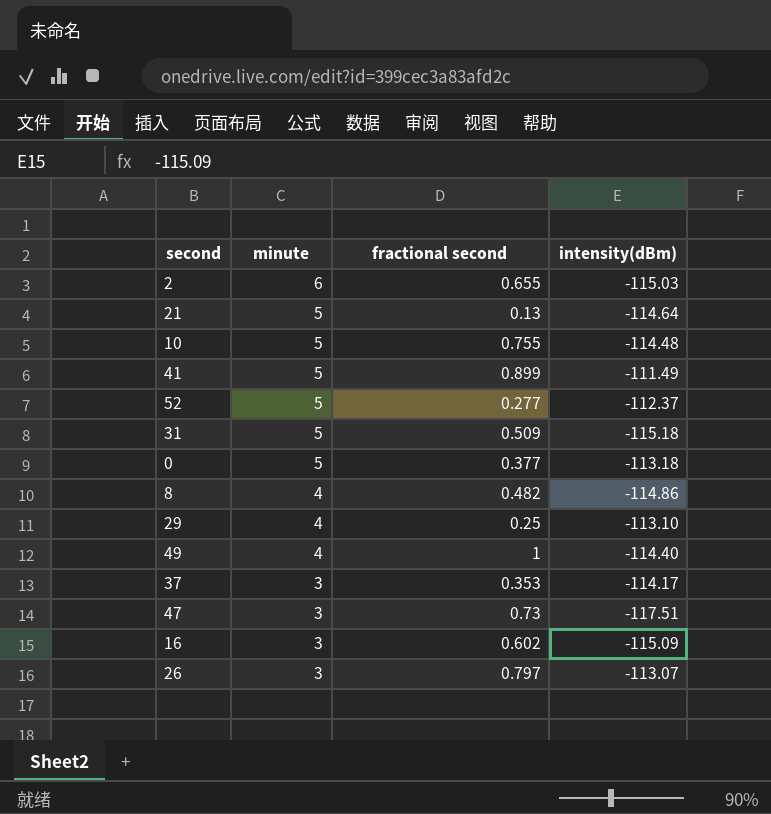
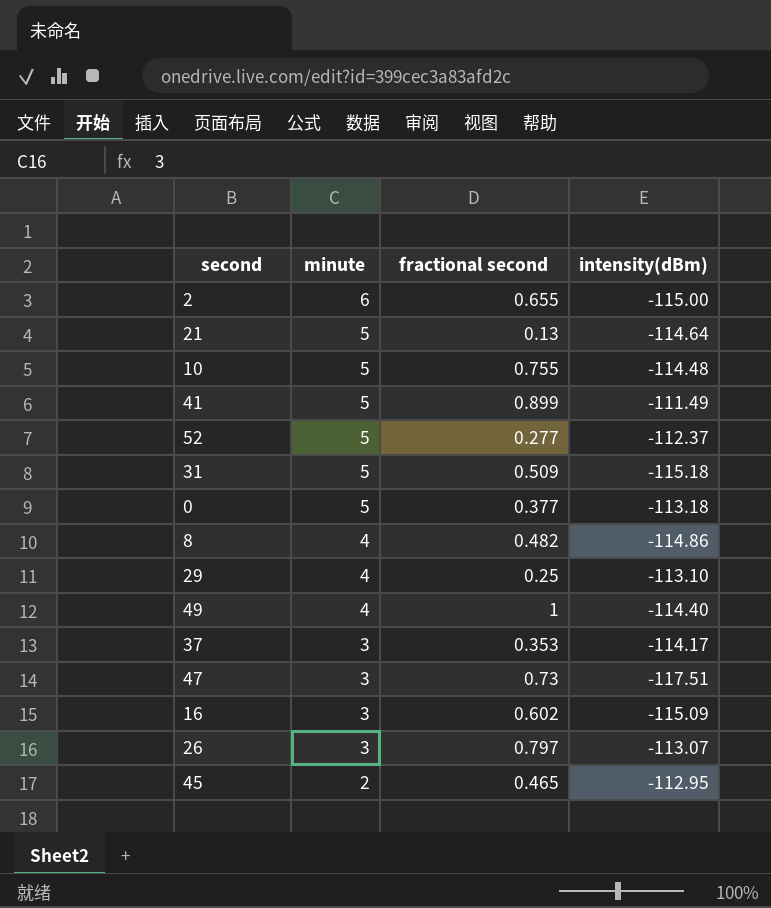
2 | intensity(dBm): -115.03 -> -115.00
row 45: none -> 2 | 0.465 | -112.95

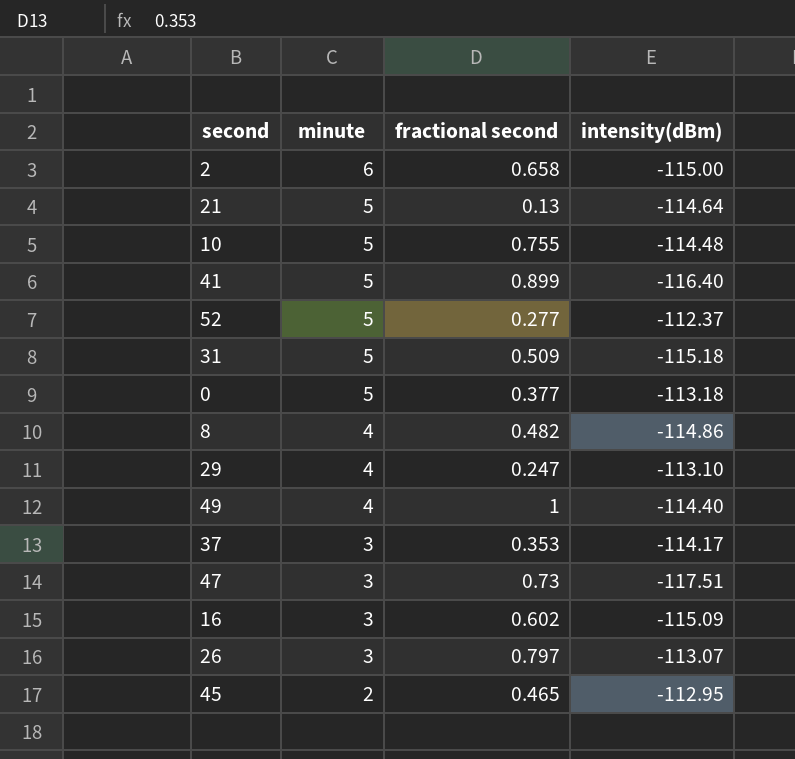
2 | fractional second: 0.655 -> 0.658
41 | intensity(dBm): -111.49 -> -116.40
29 | fractional second: 0.25 -> 0.247

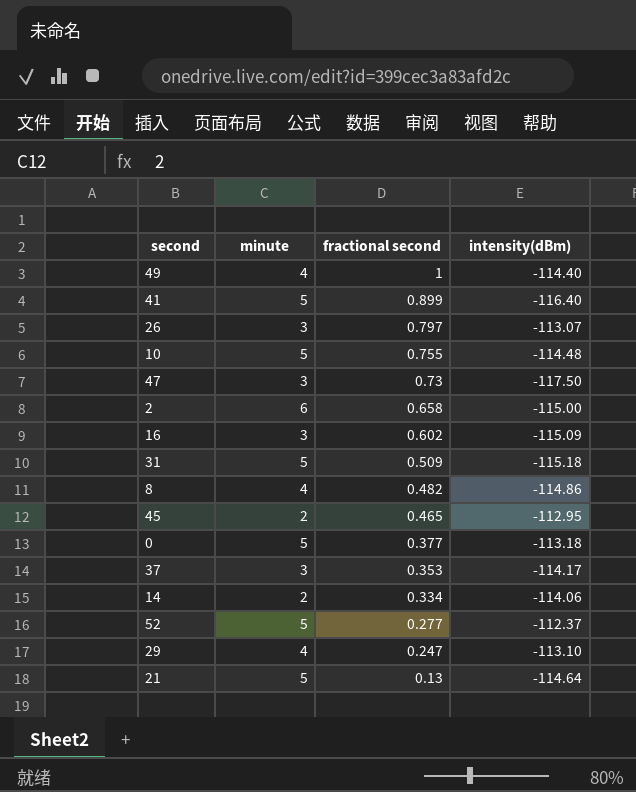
row order: minute descending -> fractional second descending
47 | intensity(dBm): -117.51 -> -117.50
row 14: none -> 2 | 0.334 | -114.06

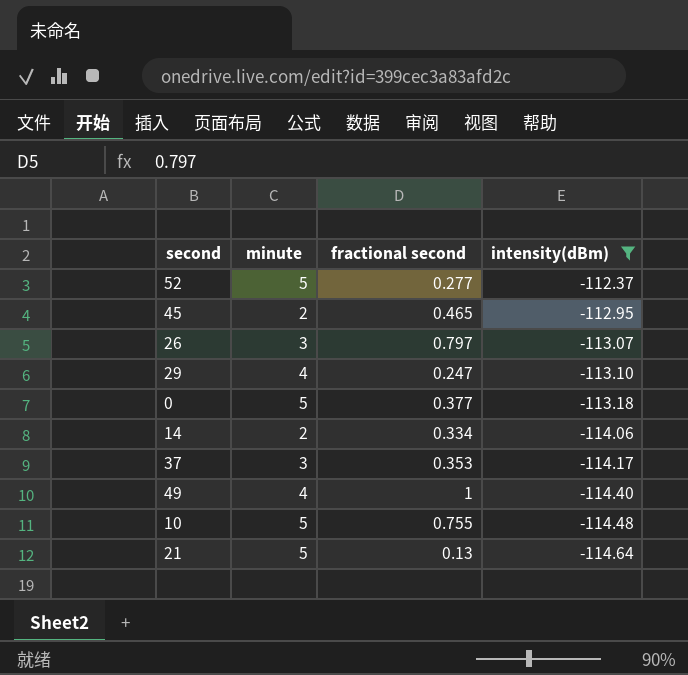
filter: none -> intensity(dBm) >= -114.64
row order: fractional second descending -> intensity(dBm) descending

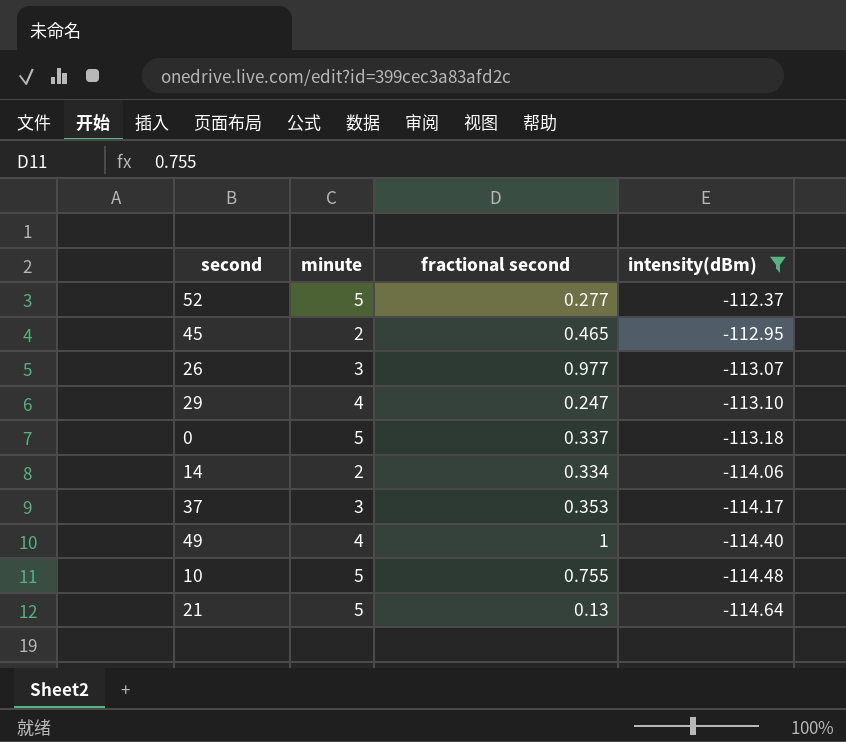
26 | fractional second: 0.797 -> 0.977
0 | fractional second: 0.377 -> 0.337

